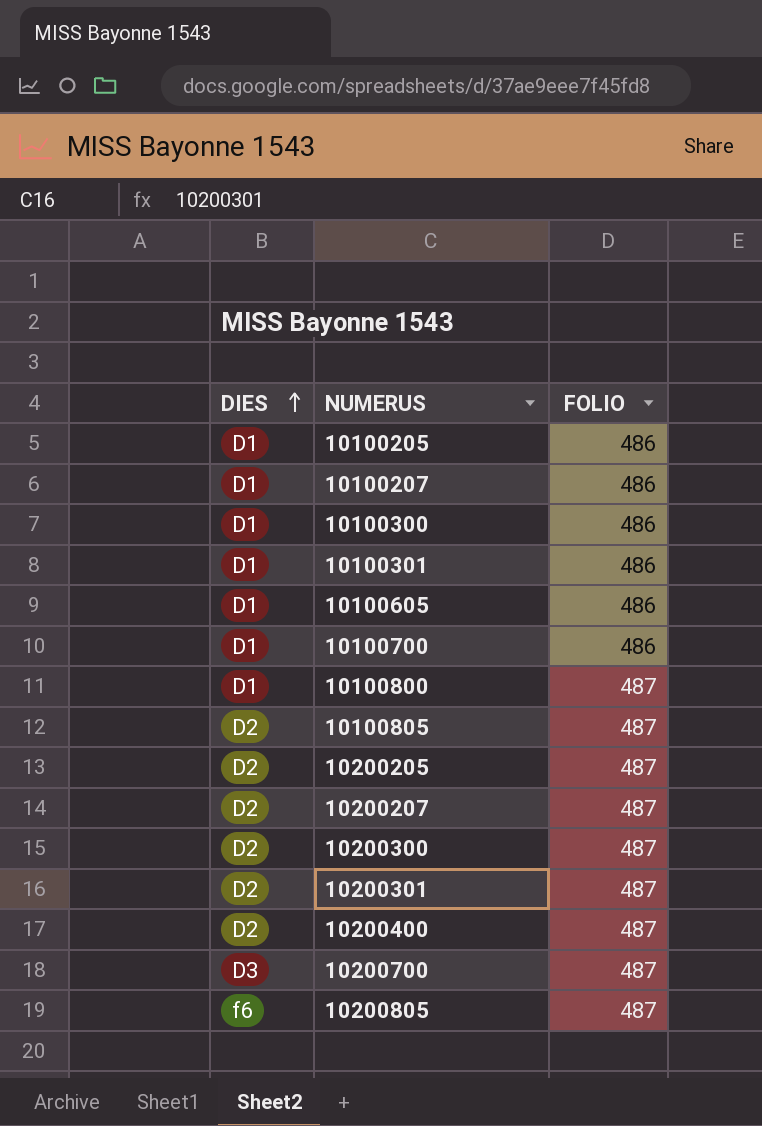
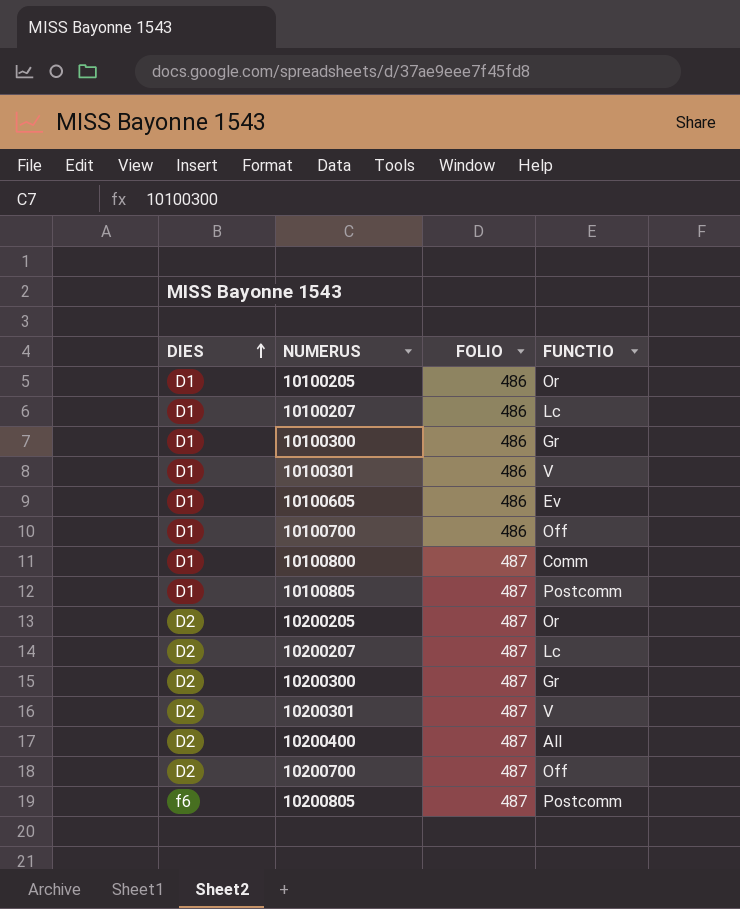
column FUNCTIO | position: none -> 4
10100805 | DIES: D2 -> D1
10200700 | DIES: D3 -> D2

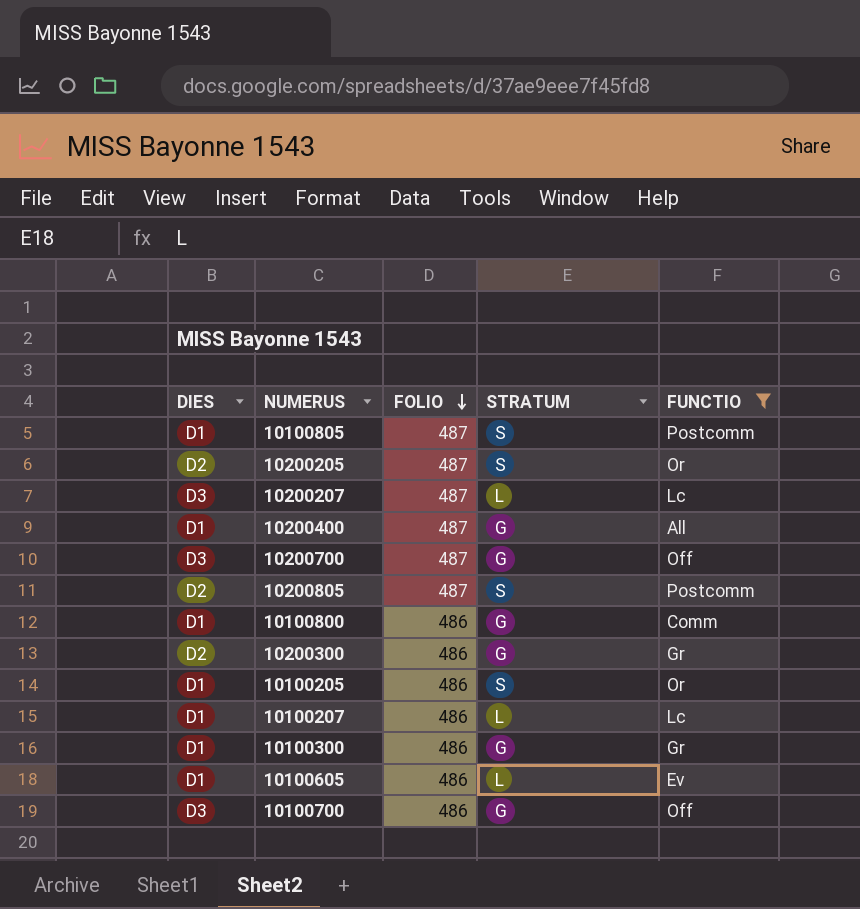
filter: none -> FUNCTIO != V
row order: DIES ascending -> FOLIO descending
column STRATUM | position: none -> 4
10200207 | DIES: D2 -> D3
10200400 | DIES: D2 -> D1
10200700 | DIES: D2 -> D3
10200805 | DIES: f6 -> D2
10100800 | FOLIO: 487 -> 486
10200300 | FOLIO: 487 -> 486
10100700 | DIES: D1 -> D3

